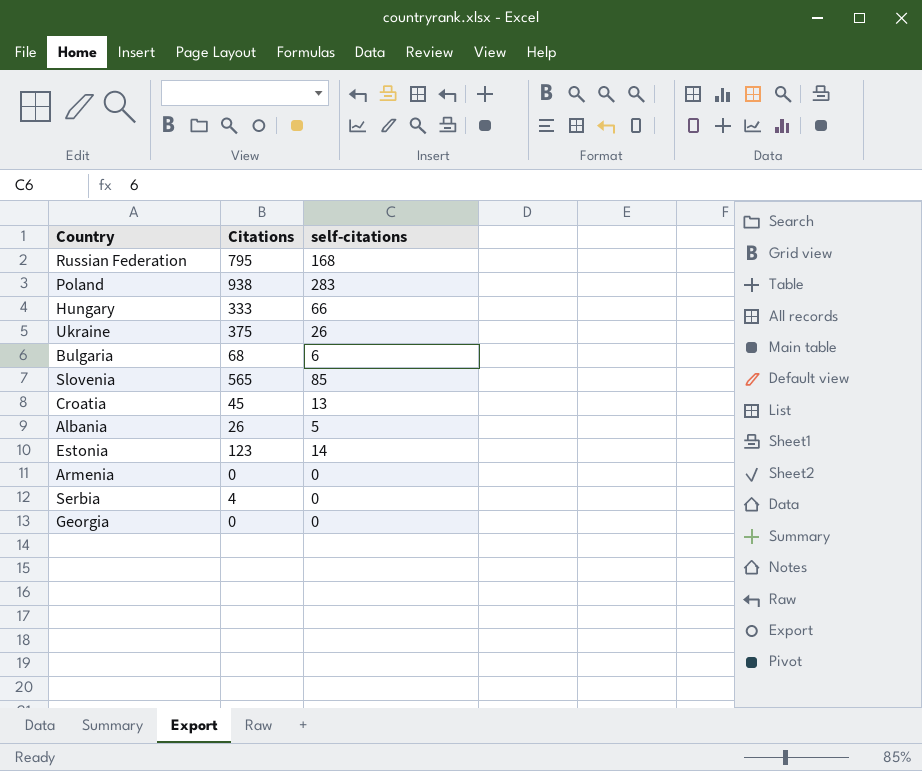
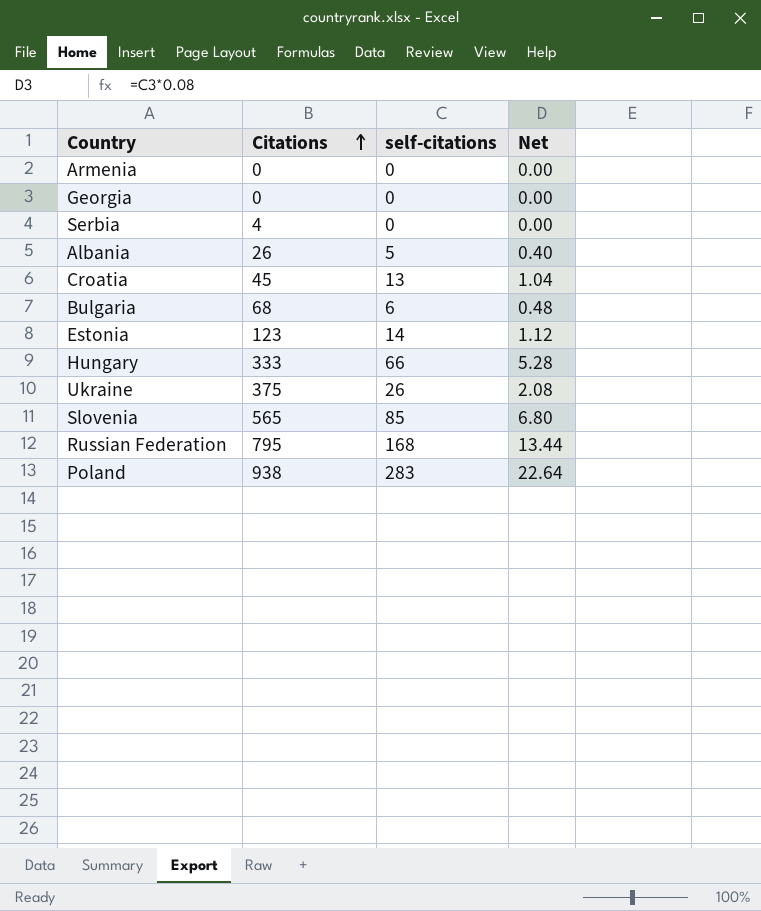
row order: none -> Citations ascending
column Net | formula: none -> [self-citations] * 0.08

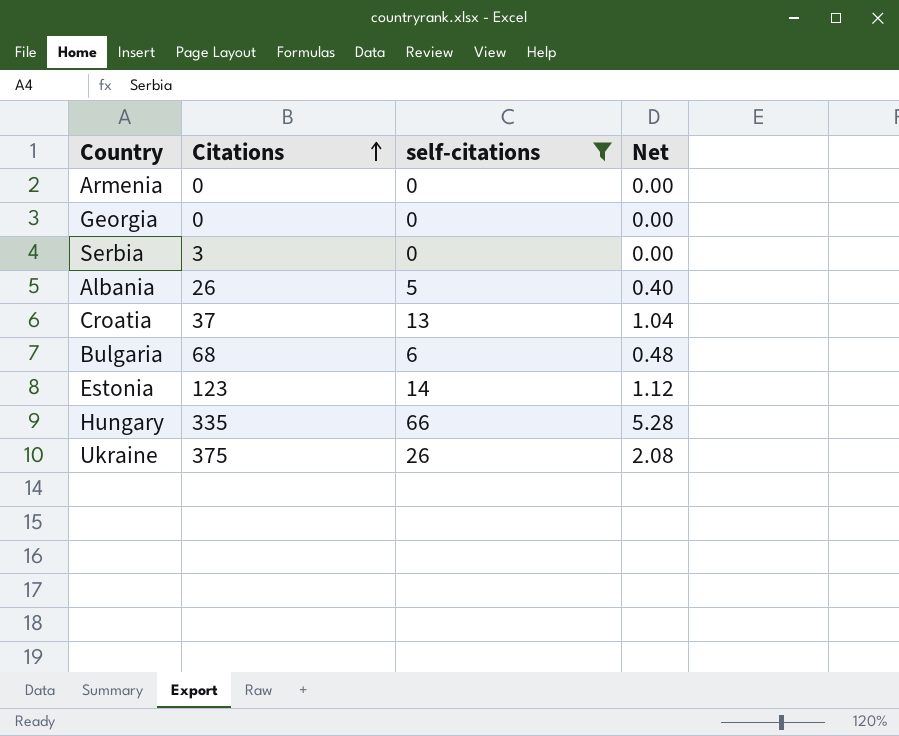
filter: none -> self-citations <= 66
Serbia | Citations: 4 -> 3
Croatia | Citations: 45 -> 37
Hungary | Citations: 333 -> 335

